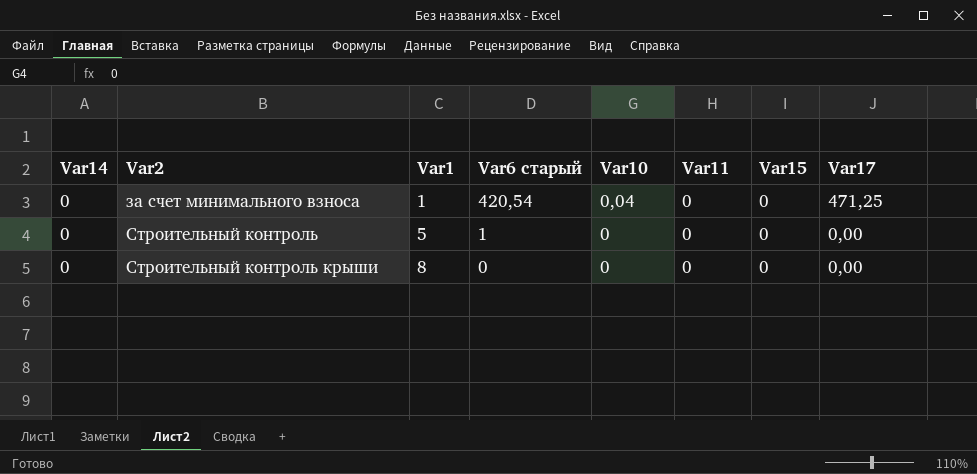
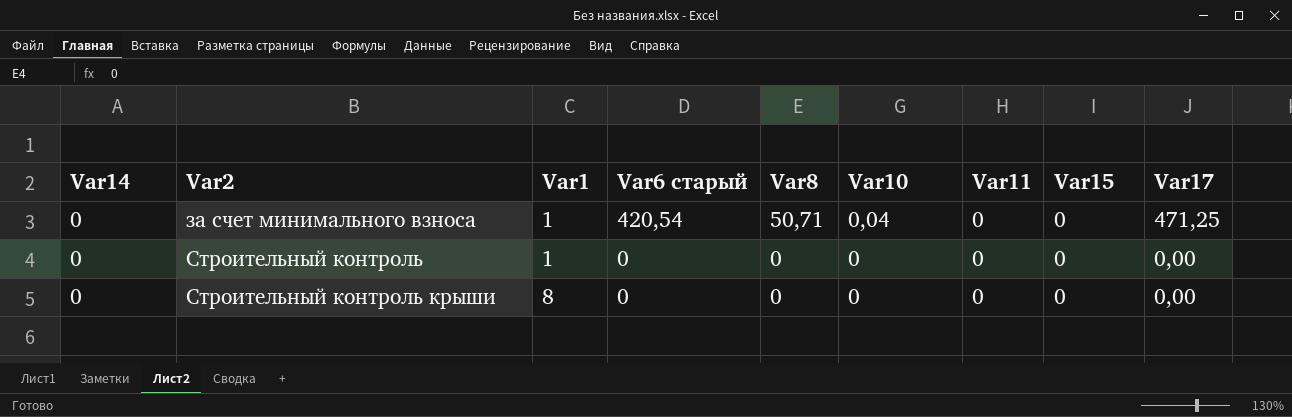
column Var8 | position: none -> 5
Строительный контроль | Var1: 5 -> 1
Строительный контроль | Var6 старый: 1 -> 0

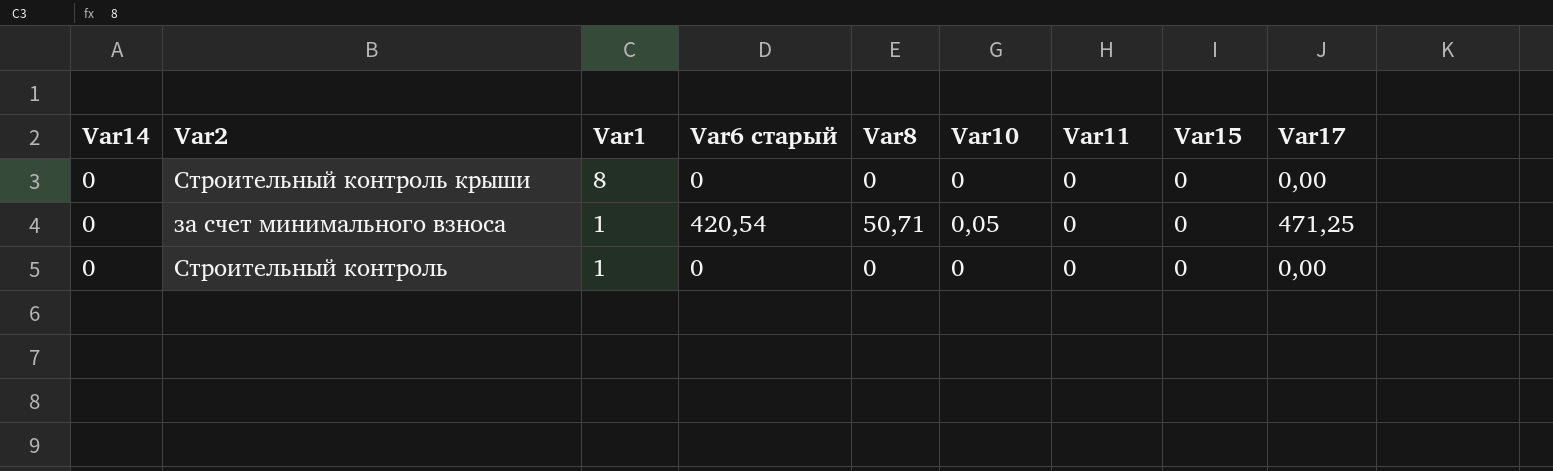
row order: Var2 ascending -> Var1 descending
за счет минимального взноса | Var10: 0,04 -> 0,05

